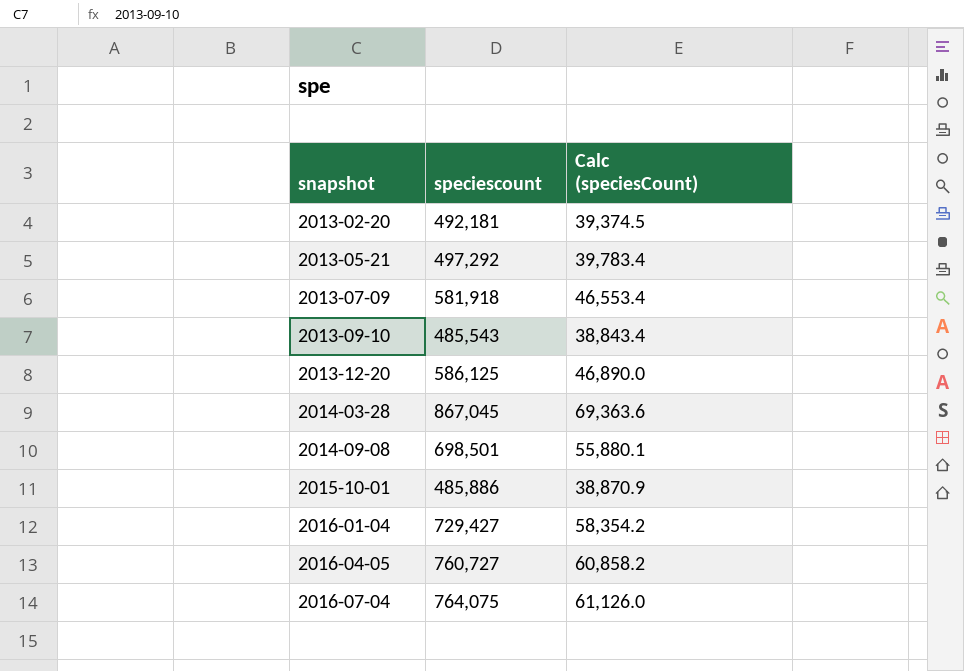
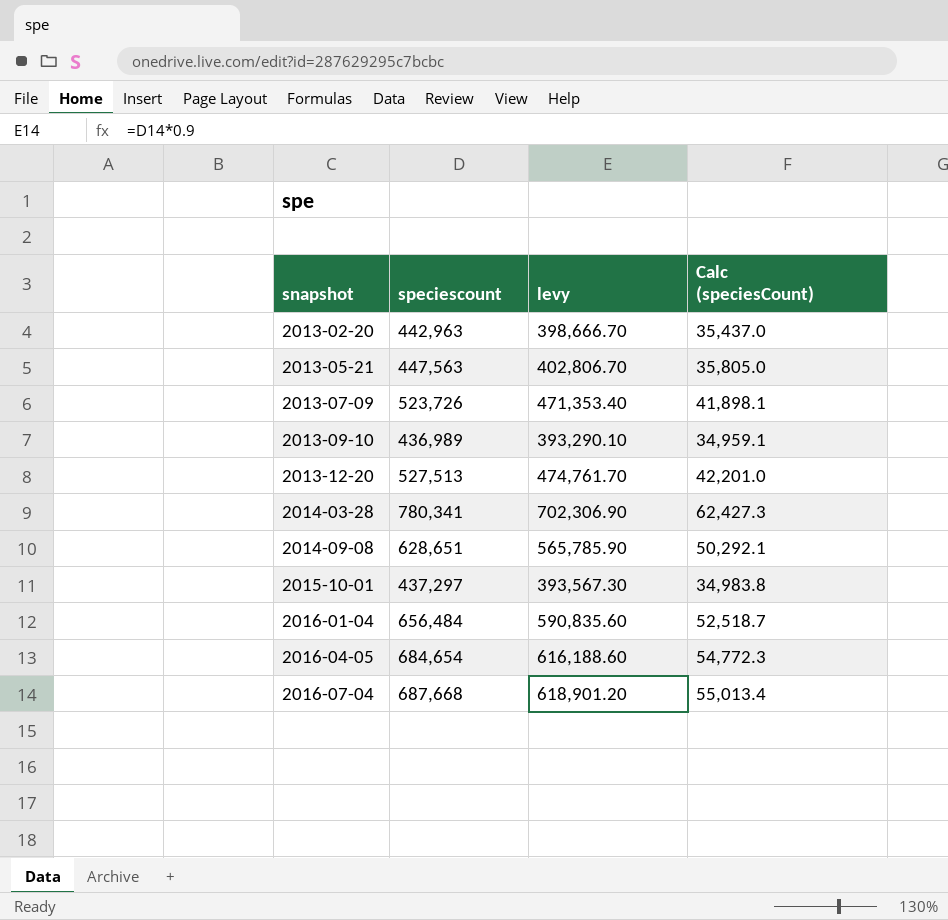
column levy | formula: none -> [speciescount] * 0.9
2013-02-20 | speciescount: 492,181 -> 442,963
2013-02-20 | Calc (speciesCount): 39,374.5 -> 35,437.0
2013-05-21 | speciescount: 497,292 -> 447,563
2013-05-21 | Calc (speciesCount): 39,783.4 -> 35,805.0
2013-07-09 | speciescount: 581,918 -> 523,726
2013-07-09 | Calc (speciesCount): 46,553.4 -> 41,898.1
2013-09-10 | speciescount: 485,543 -> 436,989
2013-09-10 | Calc (speciesCount): 38,843.4 -> 34,959.1
2013-12-20 | speciescount: 586,125 -> 527,513
2013-12-20 | Calc (speciesCount): 46,890.0 -> 42,201.0
2014-03-28 | speciescount: 867,045 -> 780,341
2014-03-28 | Calc (speciesCount): 69,363.6 -> 62,427.3
2014-09-08 | speciescount: 698,501 -> 628,651
2014-09-08 | Calc (speciesCount): 55,880.1 -> 50,292.1
2015-10-01 | speciescount: 485,886 -> 437,297
2015-10-01 | Calc (speciesCount): 38,870.9 -> 34,983.8
2016-01-04 | speciescount: 729,427 -> 656,484
2016-01-04 | Calc (speciesCount): 58,354.2 -> 52,518.7
2016-04-05 | speciescount: 760,727 -> 684,654
2016-04-05 | Calc (speciesCount): 60,858.2 -> 54,772.3
2016-07-04 | speciescount: 764,075 -> 687,668
2016-07-04 | Calc (speciesCount): 61,126.0 -> 55,013.4

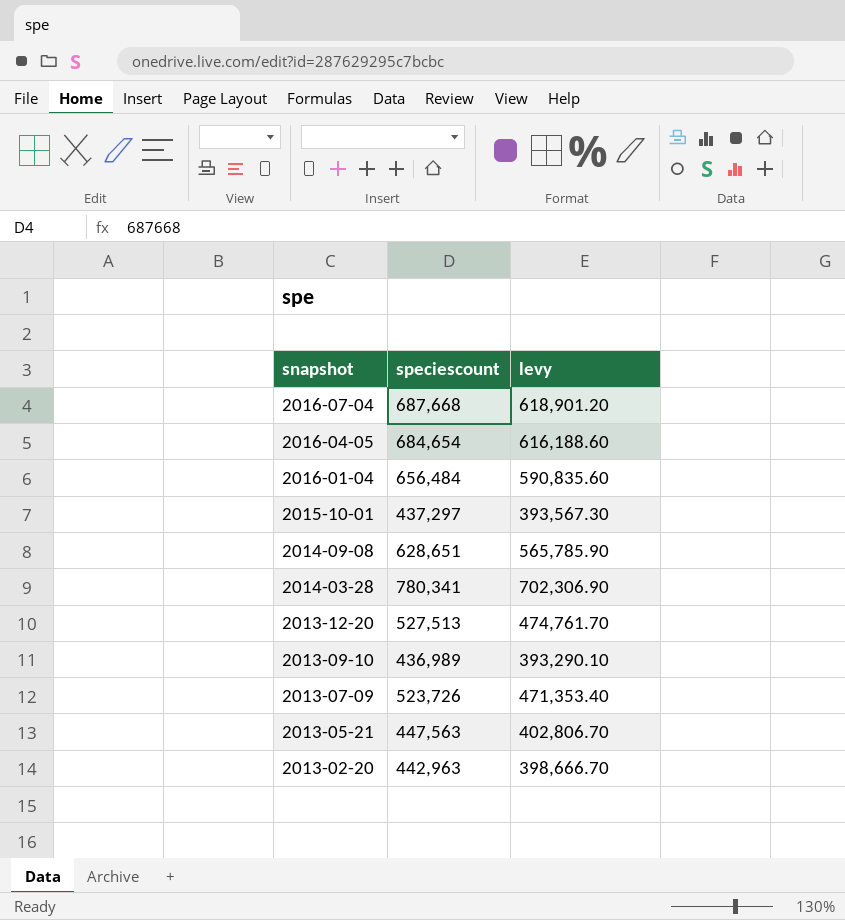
row order: snapshot ascending -> snapshot descending
column Calc (speciesCount) | formula: [speciescount] * 0.08 -> none

